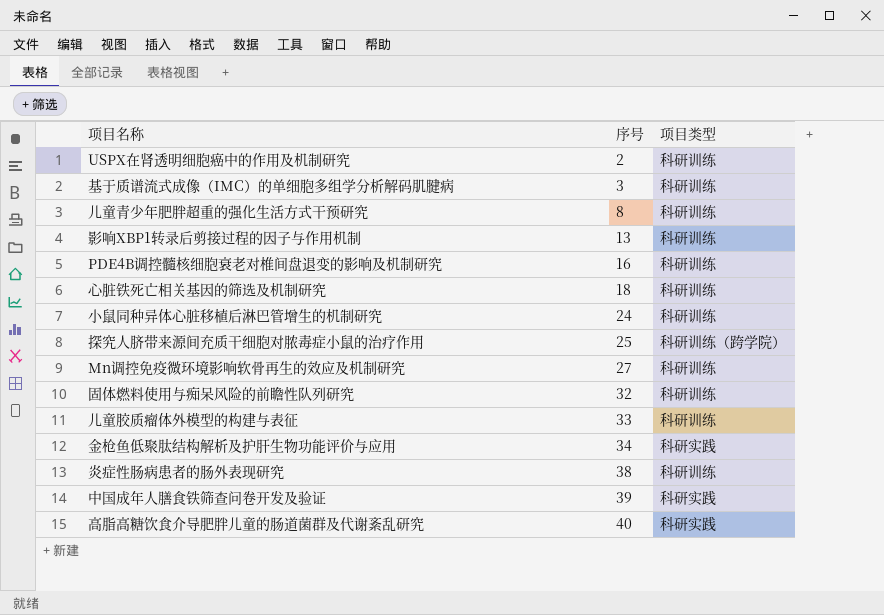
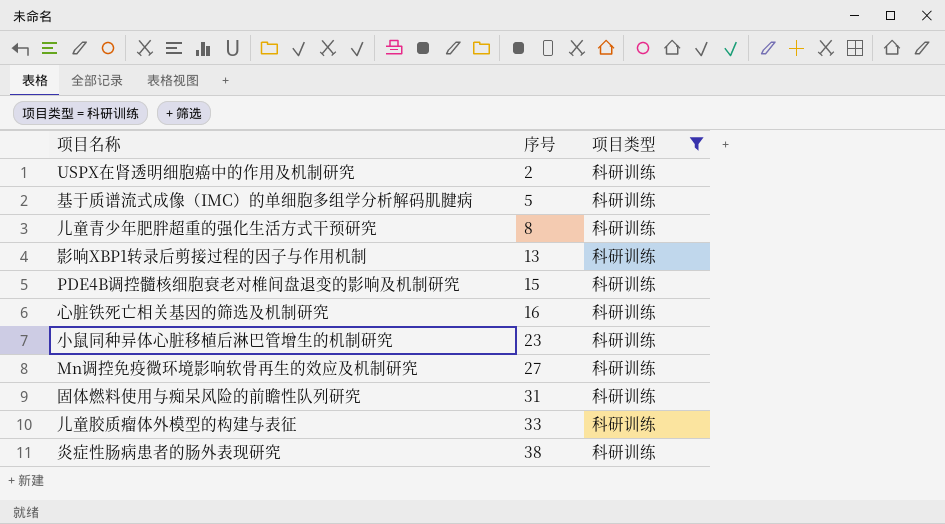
filter: none -> 项目类型 = 科研训练
基于质谱流式成像（IMC）的单细胞多组学分析解码肌腱病 | 序号: 3 -> 5
PDE4B调控髓核细胞衰老对椎间盘退变的影响及机制研究 | 序号: 16 -> 15
心脏铁死亡相关基因的筛选及机制研究 | 序号: 18 -> 16
小鼠同种异体心脏移植后淋巴管增生的机制研究 | 序号: 24 -> 23
固体燃料使用与痴呆风险的前瞻性队列研究 | 序号: 32 -> 31

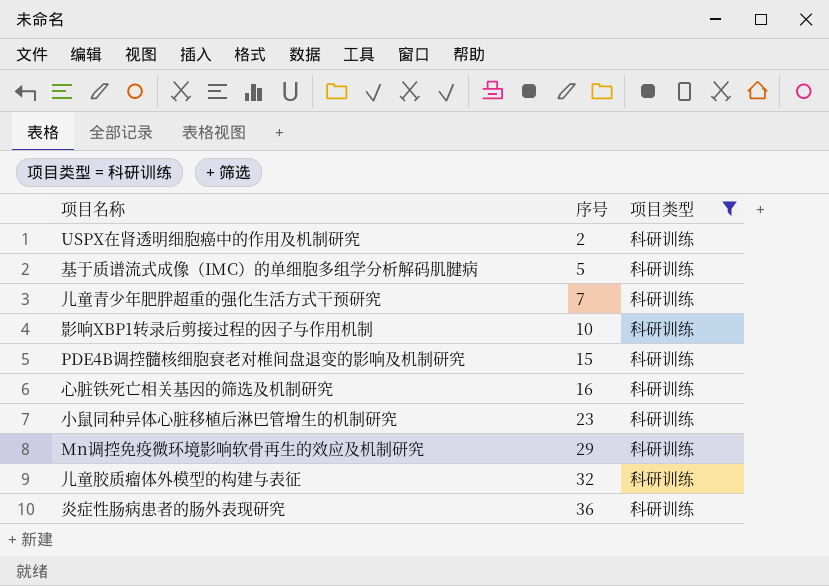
row 固体燃料使用与痴呆风险的前瞻性队列研究: 31 | 科研训练 -> none
儿童青少年肥胖超重的强化生活方式干预研究 | 序号: 8 -> 7
影响XBP1转录后剪接过程的因子与作用机制 | 序号: 13 -> 10
Mn调控免疫微环境影响软骨再生的效应及机制研究 | 序号: 27 -> 29
儿童胶质瘤体外模型的构建与表征 | 序号: 33 -> 32
炎症性肠病患者的肠外表现研究 | 序号: 38 -> 36

